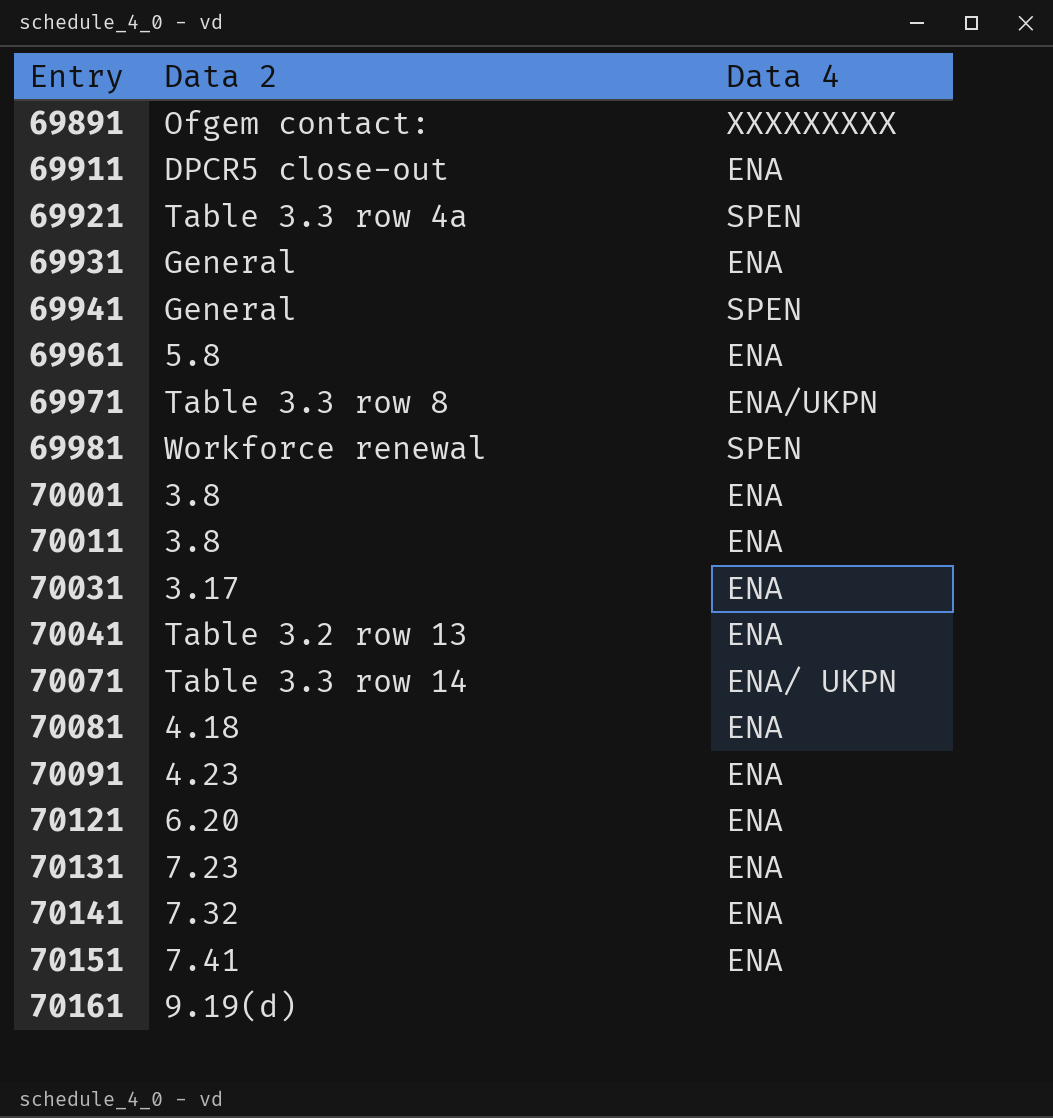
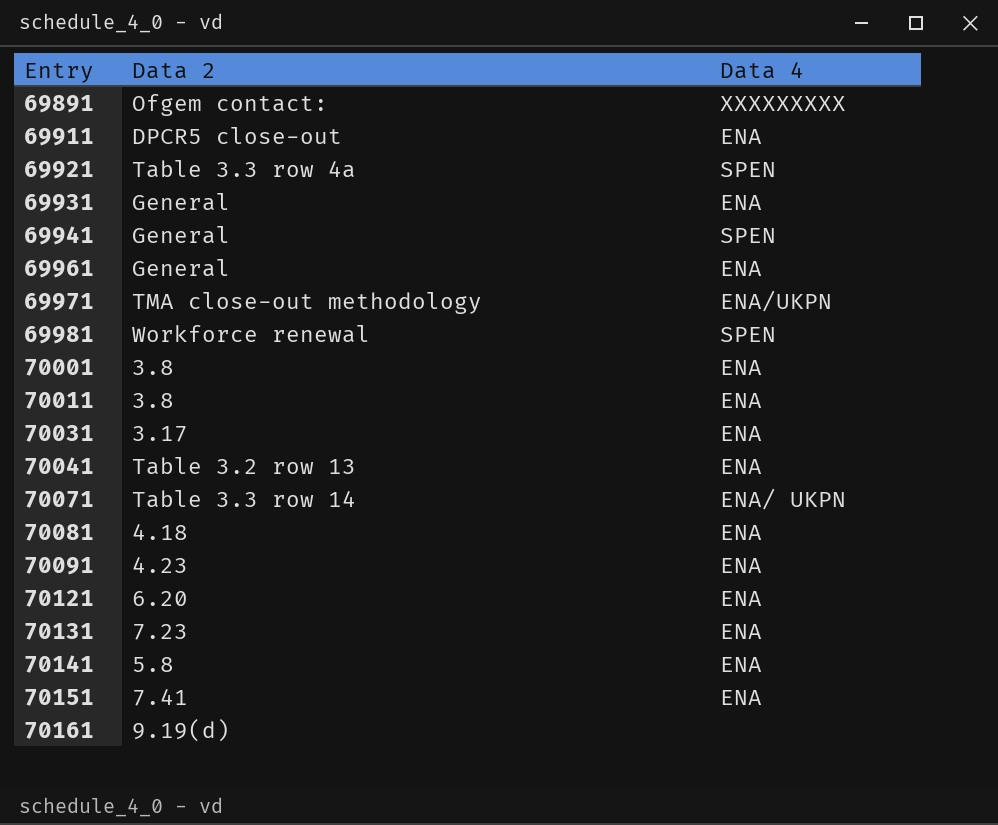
69961 | Data 2: 5.8 -> General
69971 | Data 2: Table 3.3 row 8 -> TMA close-out methodology
70141 | Data 2: 7.32 -> 5.8

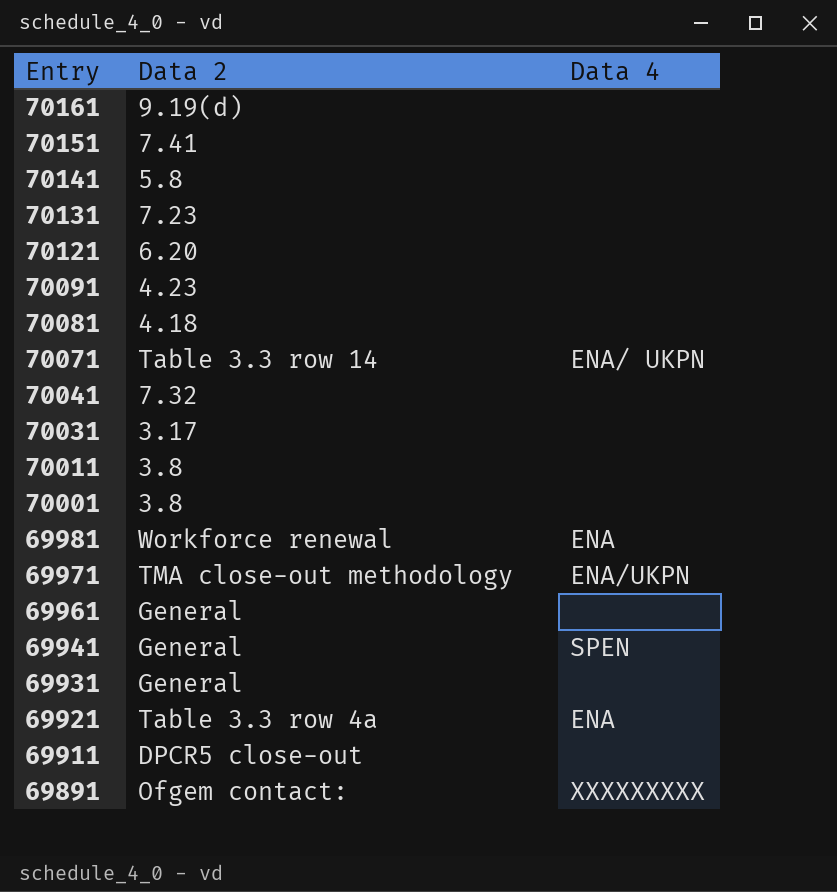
row order: Entry ascending -> Entry descending
70151 | Data 4: ENA -> none
70141 | Data 4: ENA -> none
70131 | Data 4: ENA -> none
70121 | Data 4: ENA -> none
70091 | Data 4: ENA -> none
70081 | Data 4: ENA -> none
70041 | Data 2: Table 3.2 row 13 -> 7.32
70041 | Data 4: ENA -> none
70031 | Data 4: ENA -> none
70011 | Data 4: ENA -> none
70001 | Data 4: ENA -> none
69981 | Data 4: SPEN -> ENA
69961 | Data 4: ENA -> none
69931 | Data 4: ENA -> none
69921 | Data 4: SPEN -> ENA
69911 | Data 4: ENA -> none

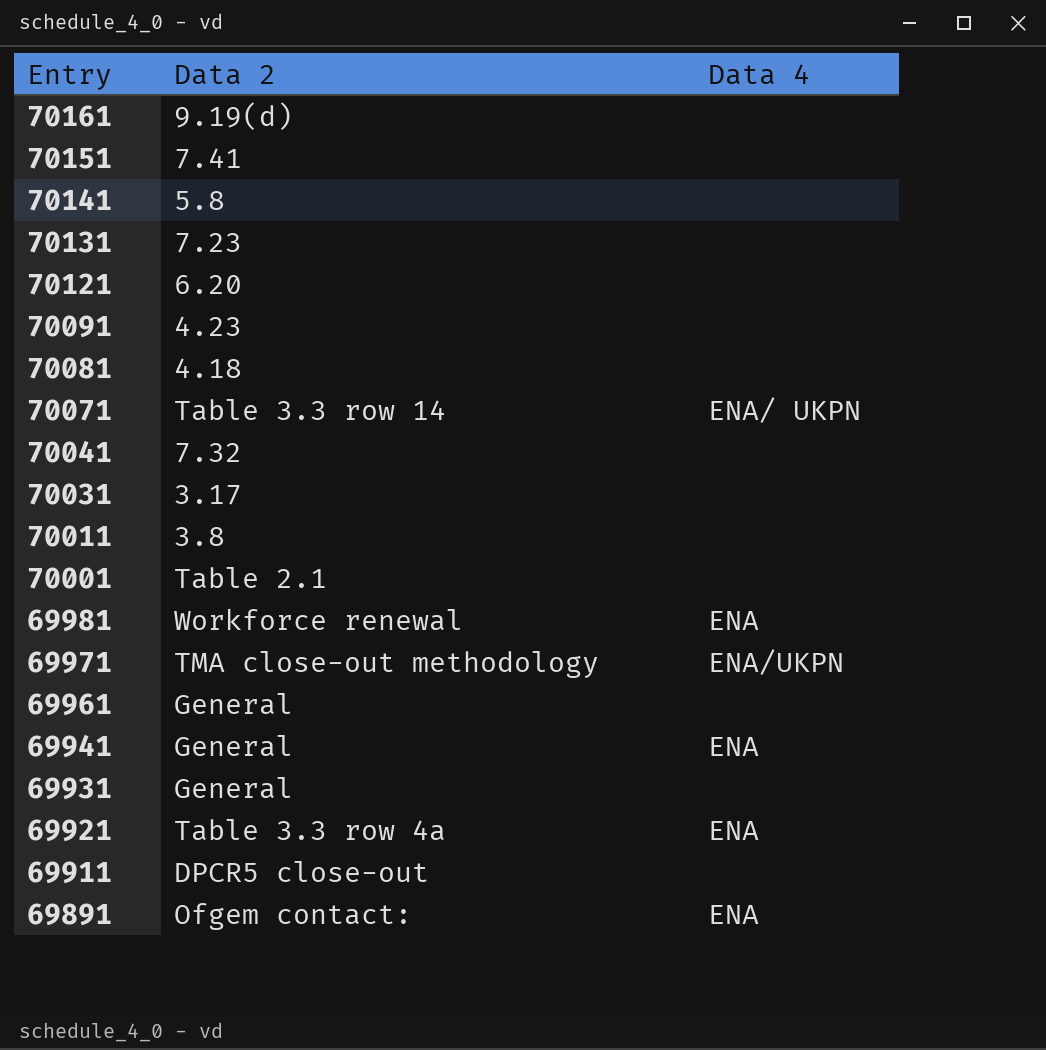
70001 | Data 2: 3.8 -> Table 2.1
69941 | Data 4: SPEN -> ENA
69891 | Data 4: XXXXXXXXX -> ENA

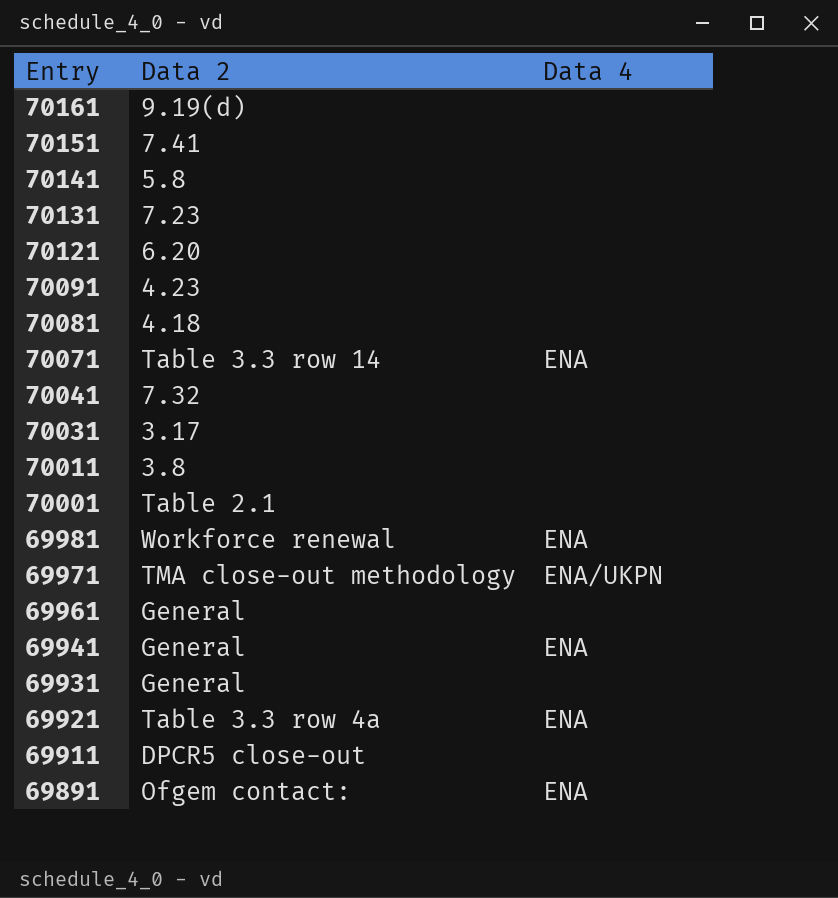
70071 | Data 4: ENA/ UKPN -> ENA

